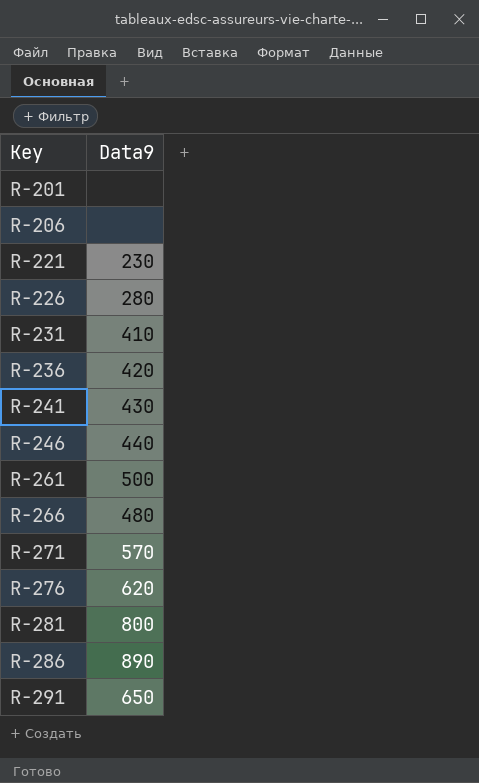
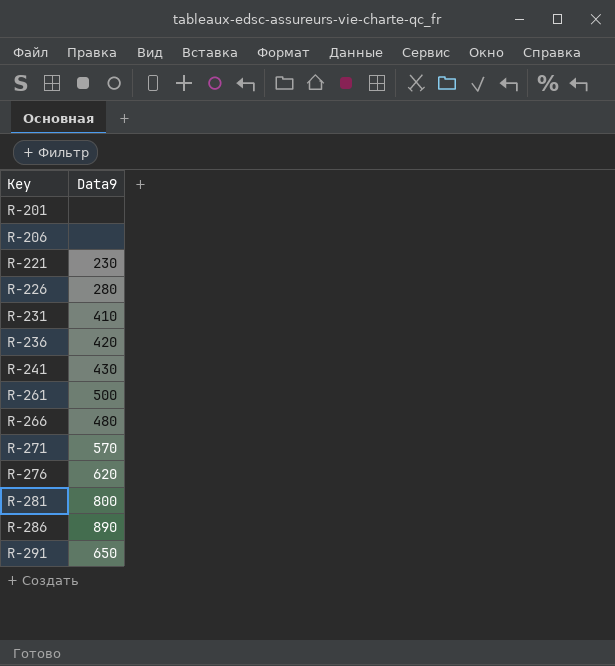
row R-246: 440 -> none

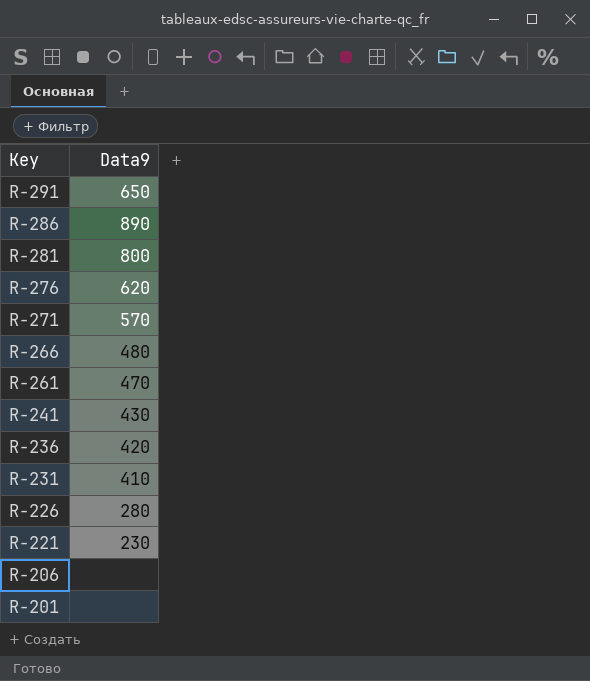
row order: Key ascending -> Key descending
R-261 | Data9: 500 -> 470

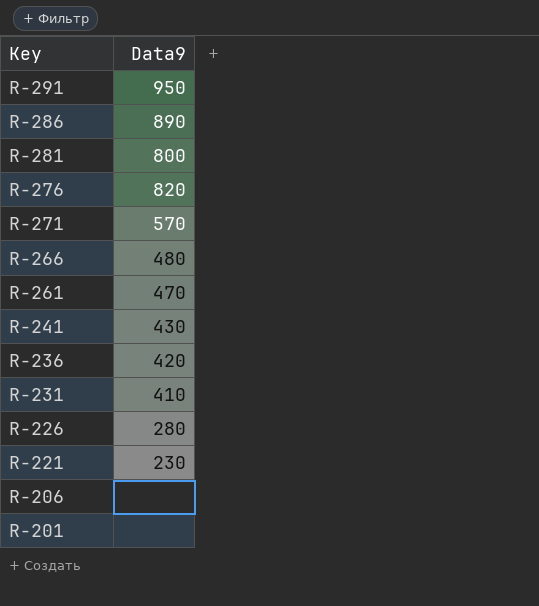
R-291 | Data9: 650 -> 950
R-276 | Data9: 620 -> 820

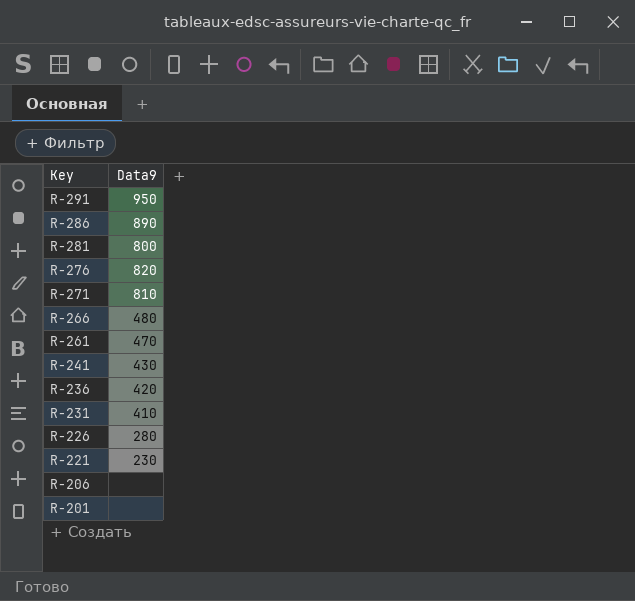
R-271 | Data9: 570 -> 810

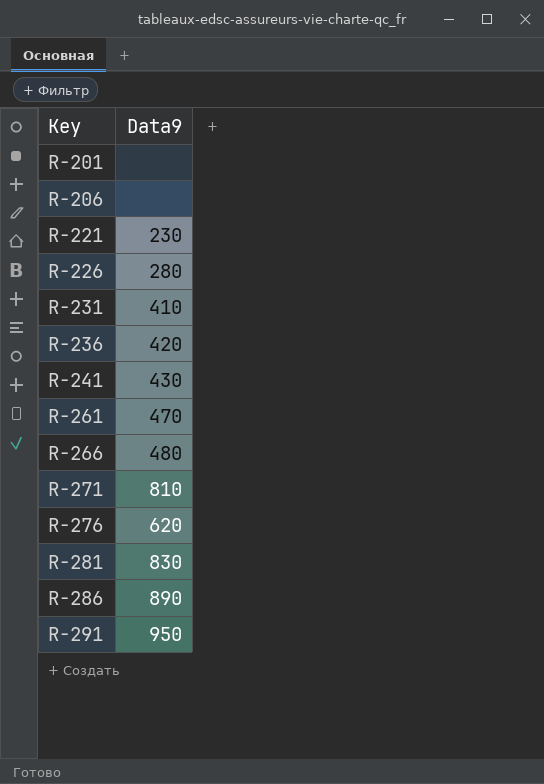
row order: Key descending -> Key ascending
R-276 | Data9: 820 -> 620
R-281 | Data9: 800 -> 830

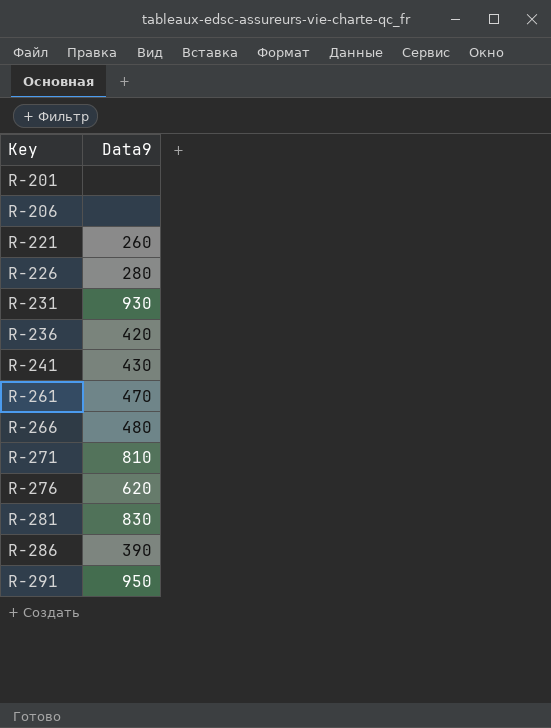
R-221 | Data9: 230 -> 260
R-231 | Data9: 410 -> 930
R-286 | Data9: 890 -> 390

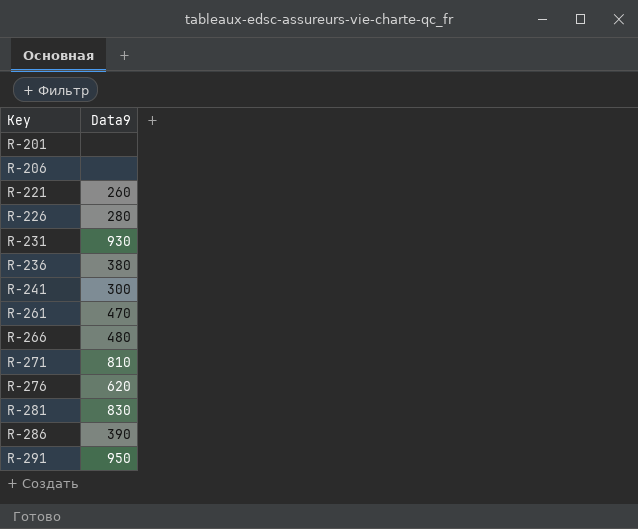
R-236 | Data9: 420 -> 380
R-241 | Data9: 430 -> 300

